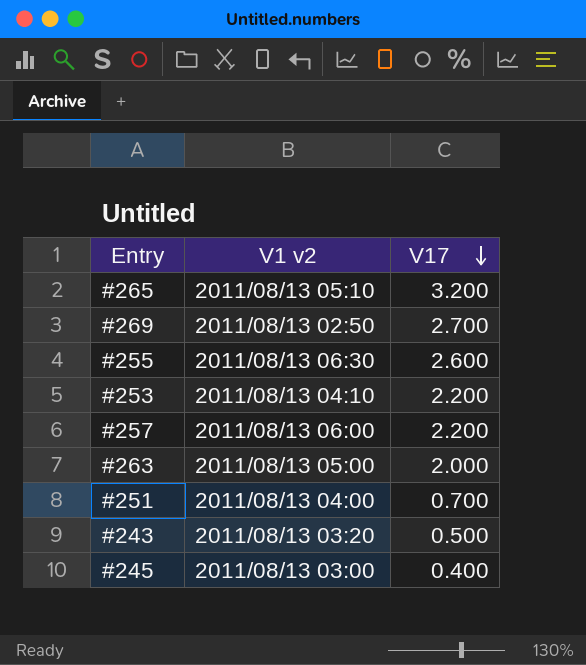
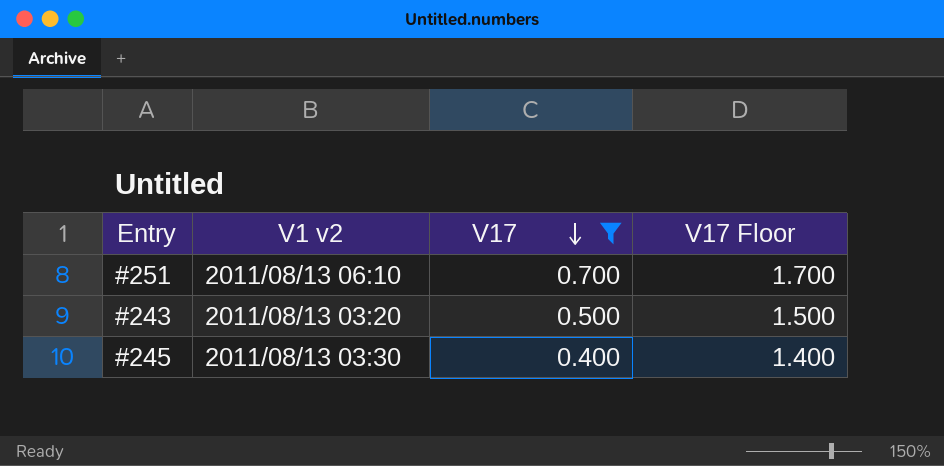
filter: none -> V17 <= 0.700
column V17 Floor | formula: none -> [V17] + 1
#251 | V1 v2: 2011/08/13 04:00 -> 2011/08/13 06:10
#245 | V1 v2: 2011/08/13 03:00 -> 2011/08/13 03:30

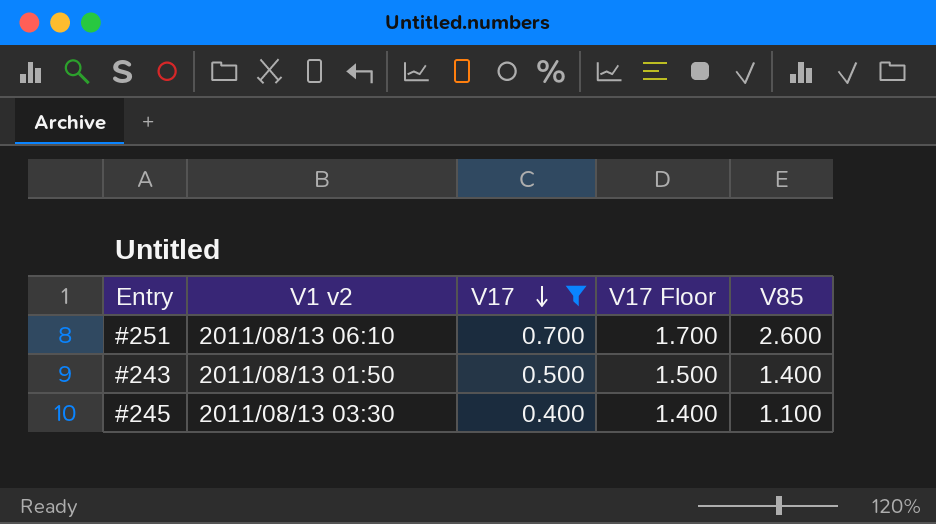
column V85 | position: none -> 5
#243 | V1 v2: 2011/08/13 03:20 -> 2011/08/13 01:50

